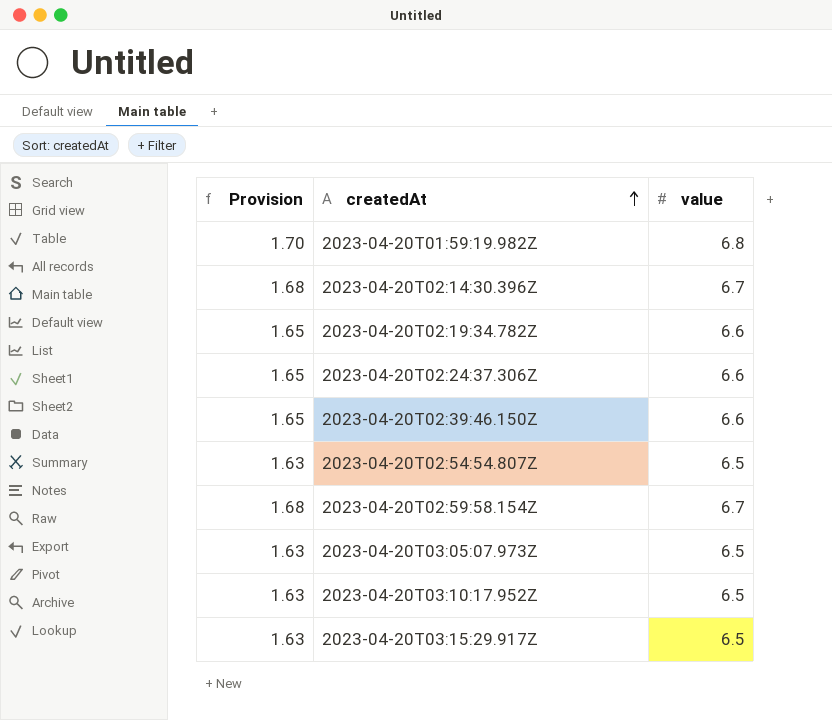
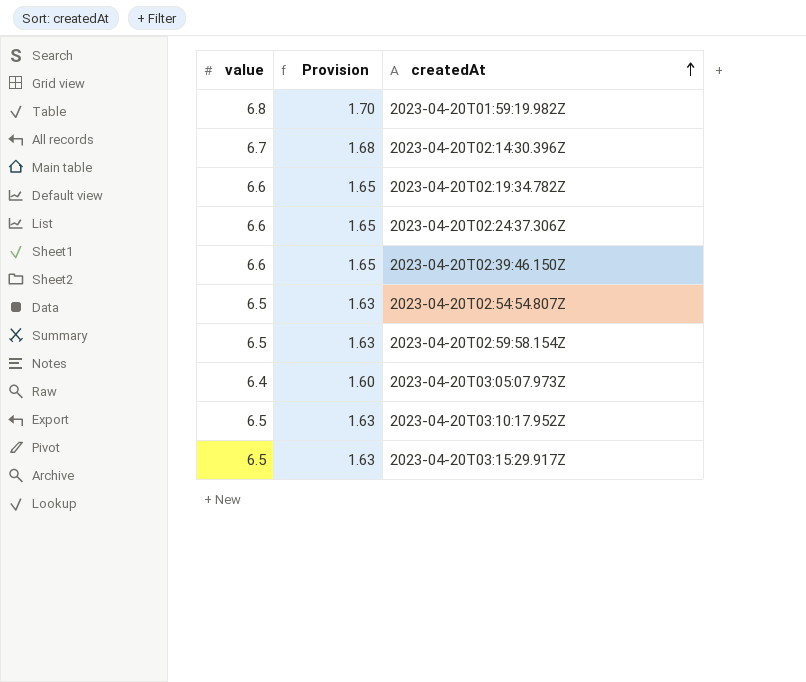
column value | position: 3 -> 1
2023-04-20T02:59:58.154Z | value: 6.7 -> 6.5
2023-04-20T02:59:58.154Z | Provision: 1.68 -> 1.63
2023-04-20T03:05:07.973Z | value: 6.5 -> 6.4
2023-04-20T03:05:07.973Z | Provision: 1.63 -> 1.60

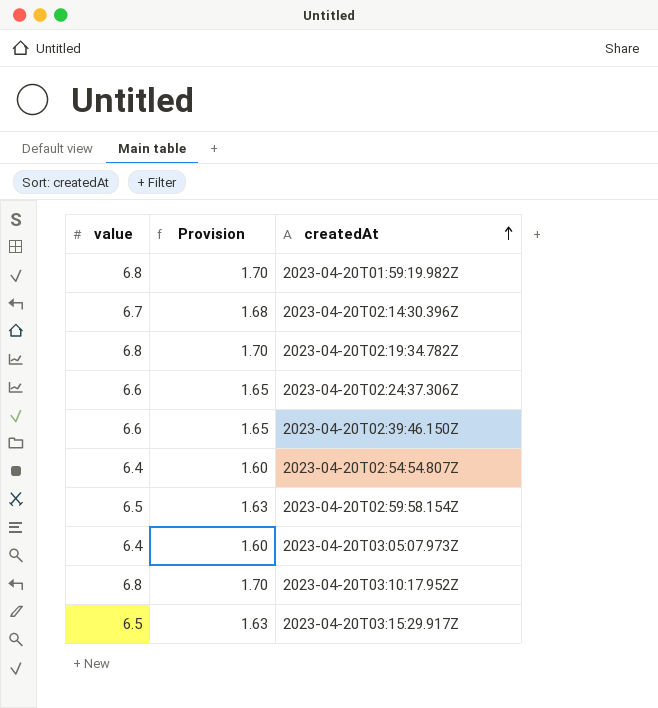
2023-04-20T02:19:34.782Z | value: 6.6 -> 6.8
2023-04-20T02:19:34.782Z | Provision: 1.65 -> 1.70
2023-04-20T02:54:54.807Z | value: 6.5 -> 6.4
2023-04-20T02:54:54.807Z | Provision: 1.63 -> 1.60
2023-04-20T03:10:17.952Z | value: 6.5 -> 6.8
2023-04-20T03:10:17.952Z | Provision: 1.63 -> 1.70

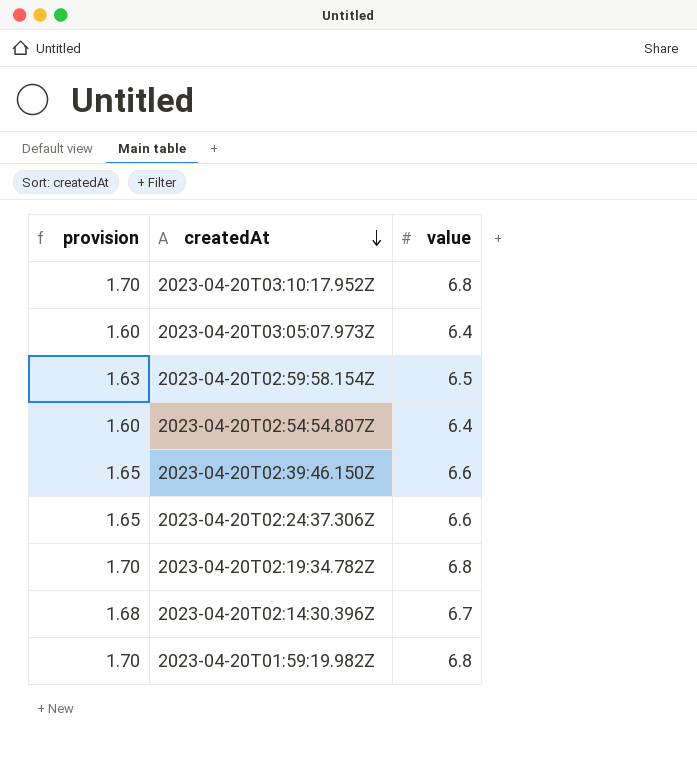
row order: createdAt ascending -> createdAt descending
column name: Provision -> provision
column value | position: 1 -> 3
row 2023-04-20T03:15:29.917Z: 6.5 | 1.63 -> none

